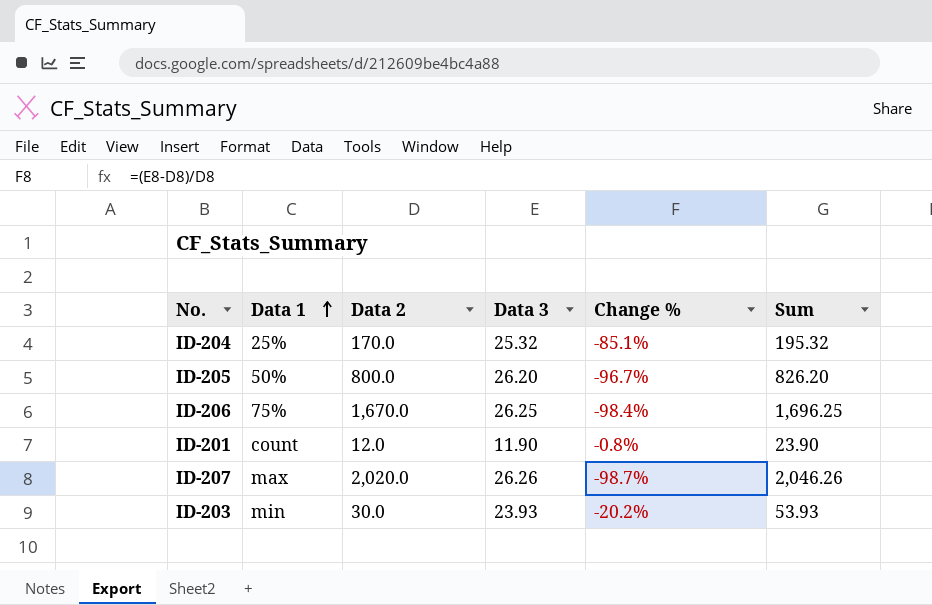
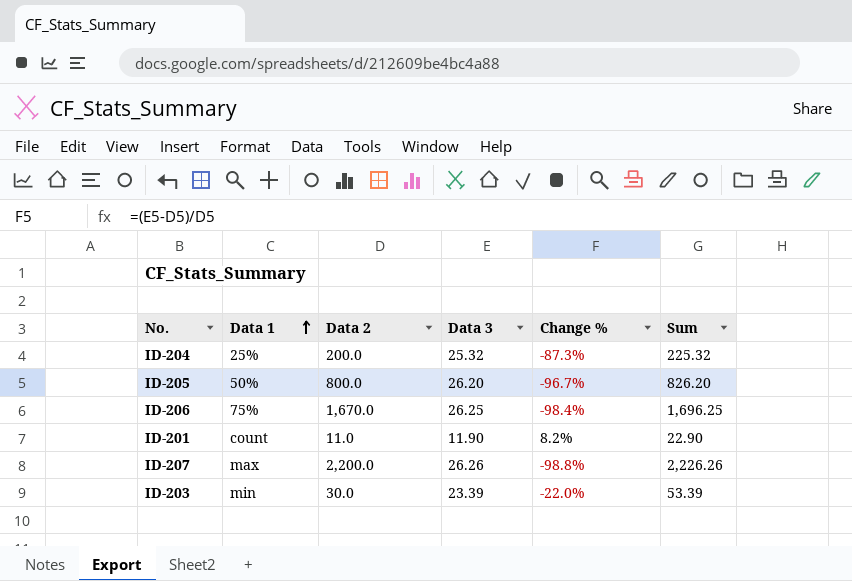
ID-204 | Data 2: 170.0 -> 200.0
ID-204 | Change %: -85.1% -> -87.3%
ID-204 | Sum: 195.32 -> 225.32
ID-201 | Data 2: 12.0 -> 11.0
ID-201 | Change %: -0.8% -> 8.2%
ID-201 | Sum: 23.90 -> 22.90
ID-207 | Data 2: 2,020.0 -> 2,200.0
ID-207 | Change %: -98.7% -> -98.8%
ID-207 | Sum: 2,046.26 -> 2,226.26
ID-203 | Data 3: 23.93 -> 23.39
ID-203 | Change %: -20.2% -> -22.0%
ID-203 | Sum: 53.93 -> 53.39

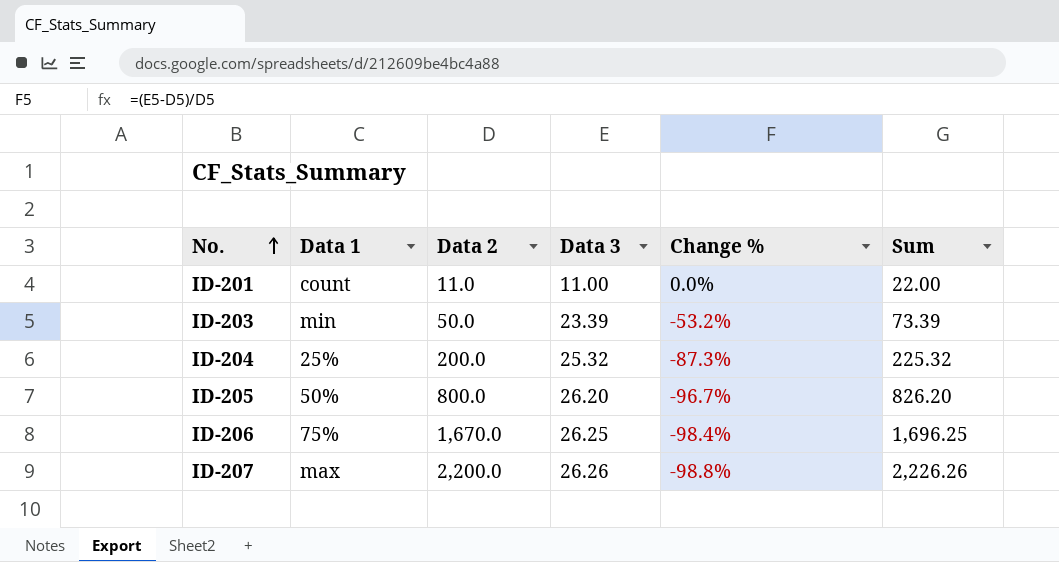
row order: Data 1 ascending -> No. ascending
ID-201 | Data 3: 11.90 -> 11.00
ID-201 | Change %: 8.2% -> 0.0%
ID-201 | Sum: 22.90 -> 22.00
ID-203 | Data 2: 30.0 -> 50.0
ID-203 | Change %: -22.0% -> -53.2%
ID-203 | Sum: 53.39 -> 73.39

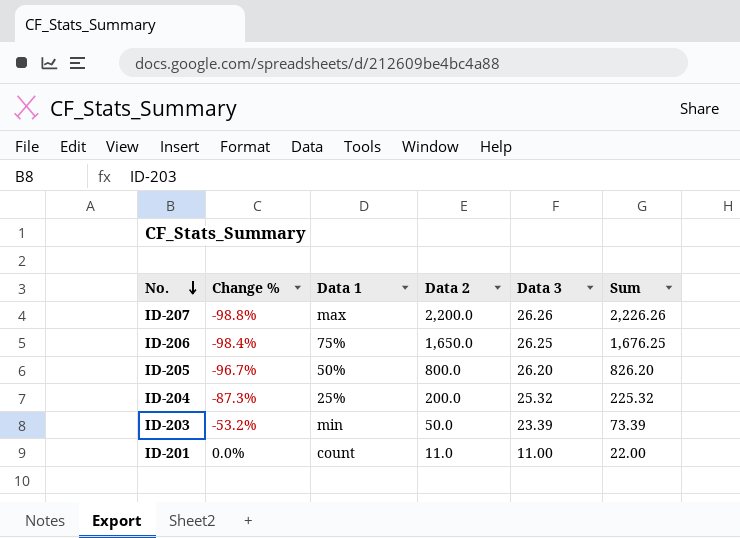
row order: No. ascending -> No. descending
column Change % | position: 5 -> 2
ID-206 | Data 2: 1,670.0 -> 1,650.0
ID-206 | Sum: 1,696.25 -> 1,676.25

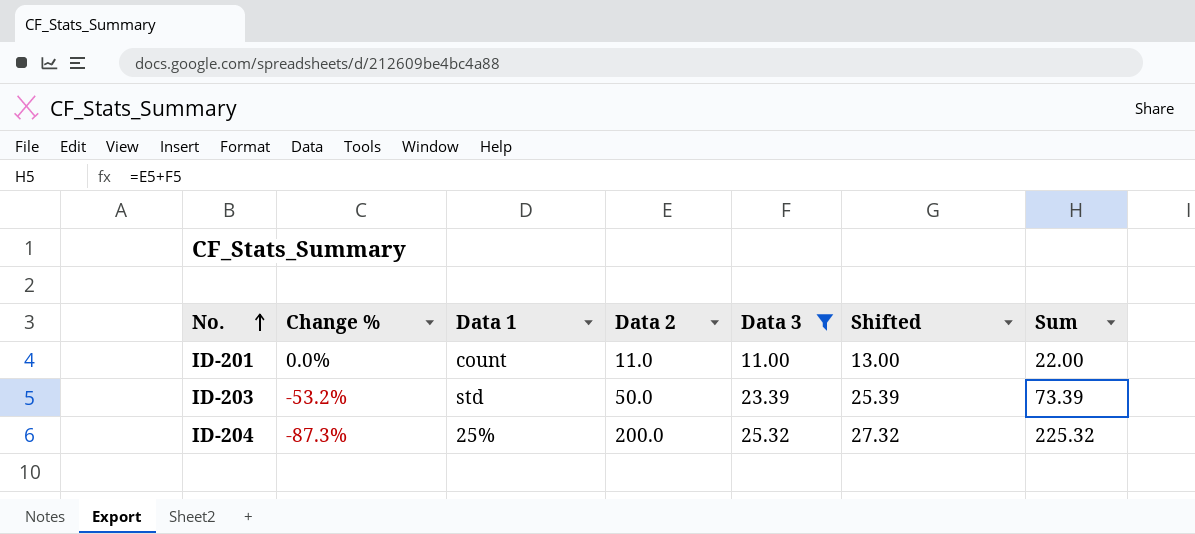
filter: none -> Data 3 <= 25.32
row order: No. descending -> No. ascending
column Shifted | formula: none -> [Data 3] + 2
ID-203 | Data 1: min -> std

